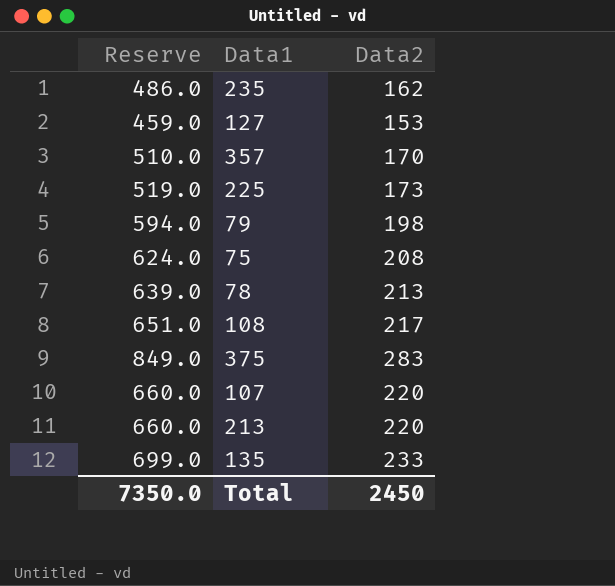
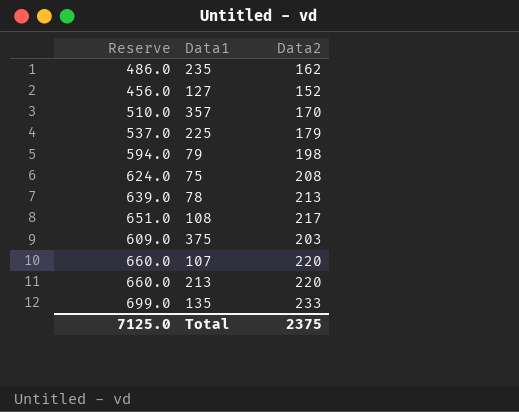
127 | Reserve: 459.0 -> 456.0
127 | Data2: 153 -> 152
225 | Reserve: 519.0 -> 537.0
225 | Data2: 173 -> 179
375 | Reserve: 849.0 -> 609.0
375 | Data2: 283 -> 203
Total | Reserve: 7350.0 -> 7125.0
Total | Data2: 2450 -> 2375

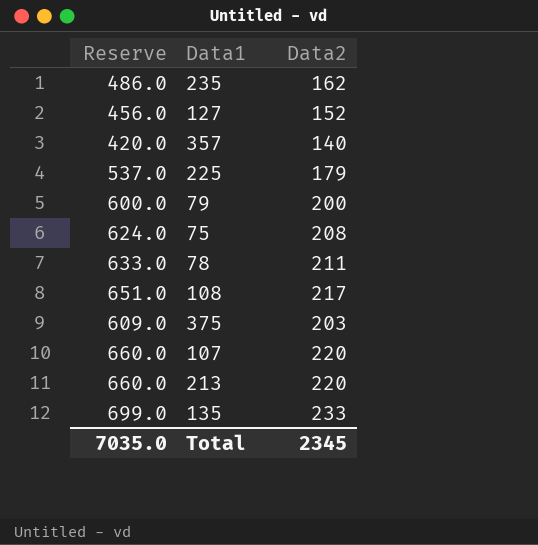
357 | Reserve: 510.0 -> 420.0
357 | Data2: 170 -> 140
79 | Reserve: 594.0 -> 600.0
79 | Data2: 198 -> 200
78 | Reserve: 639.0 -> 633.0
78 | Data2: 213 -> 211
Total | Reserve: 7125.0 -> 7035.0
Total | Data2: 2375 -> 2345

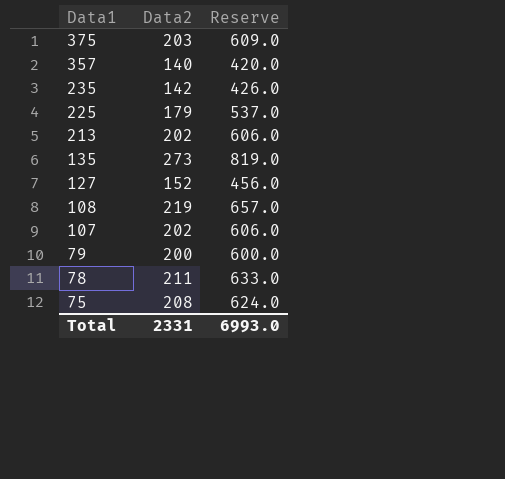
row order: none -> Data1 descending
column Reserve | position: 1 -> 3
235 | Data2: 162 -> 142
235 | Reserve: 486.0 -> 426.0
213 | Data2: 220 -> 202
213 | Reserve: 660.0 -> 606.0
135 | Data2: 233 -> 273
135 | Reserve: 699.0 -> 819.0
108 | Data2: 217 -> 219
108 | Reserve: 651.0 -> 657.0
107 | Data2: 220 -> 202
107 | Reserve: 660.0 -> 606.0
Total | Data2: 2345 -> 2331
Total | Reserve: 7035.0 -> 6993.0

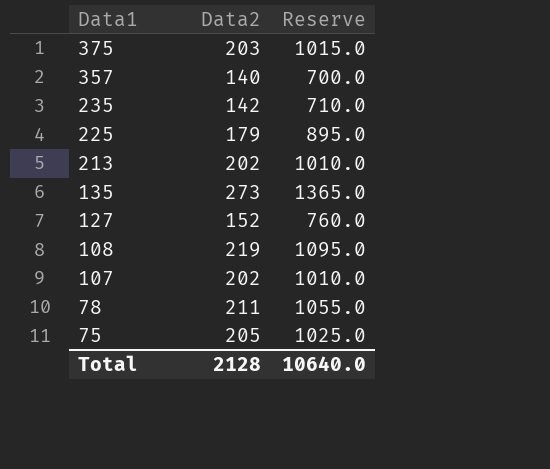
column Reserve | formula: [Data2] * 3 -> [Data2] * 5
row 79: 200 | 600.0 -> none
75 | Data2: 208 -> 205
Total | Data2: 2331 -> 2128
Total | Reserve: 6993.0 -> 10640.0

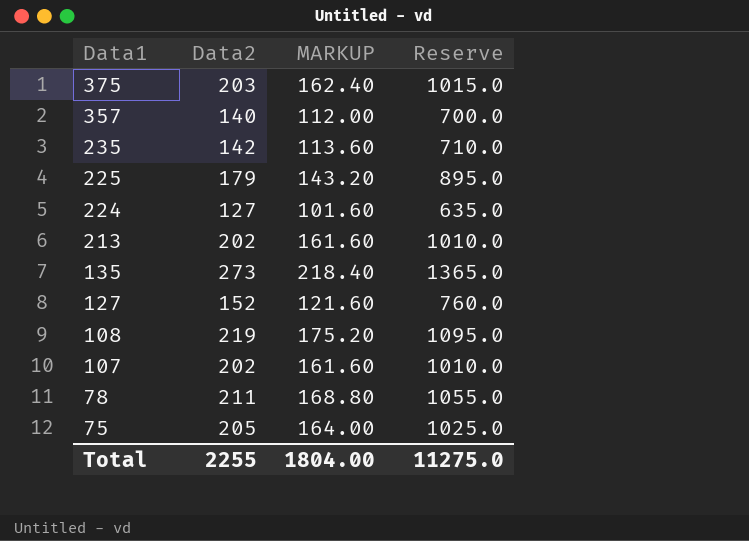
column MARKUP | formula: none -> [Data2] * 0.8
row 224: none -> 127 | 101.60 | 635.0
Total | Data2: 2128 -> 2255
Total | Reserve: 10640.0 -> 11275.0

